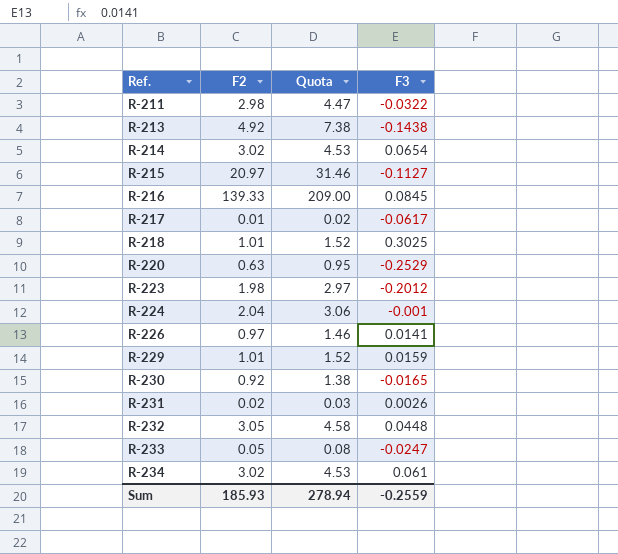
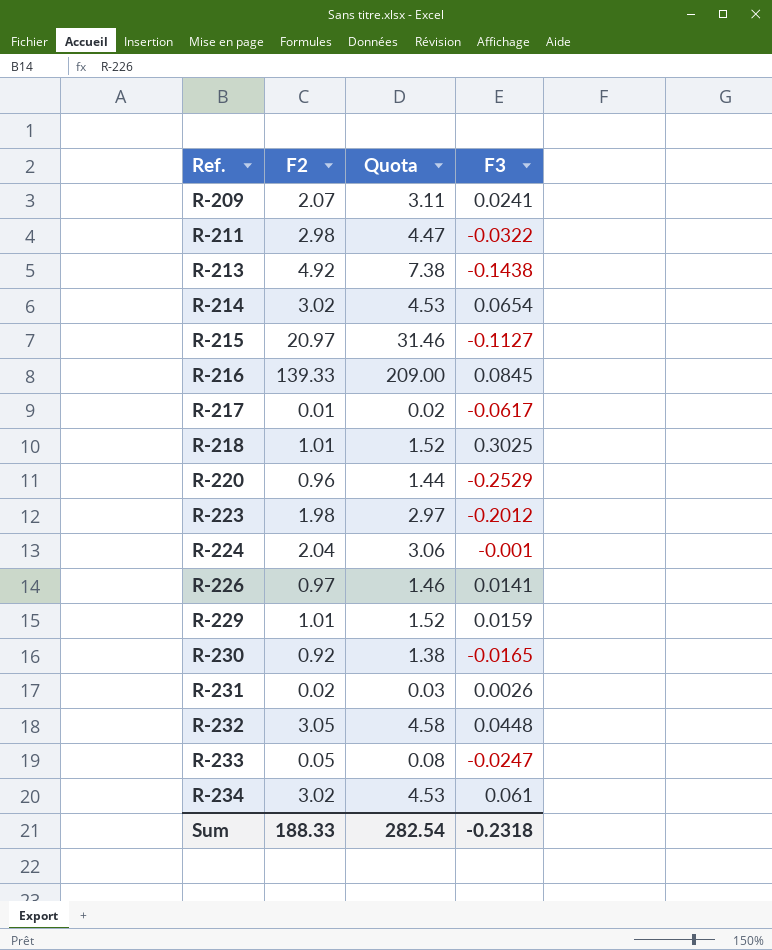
row R-209: none -> 2.07 | 3.11 | 0.0241
R-220 | F2: 0.63 -> 0.96
R-220 | Quota: 0.95 -> 1.44
Sum | F2: 185.93 -> 188.33
Sum | Quota: 278.94 -> 282.54
Sum | F3: -0.2559 -> -0.2318

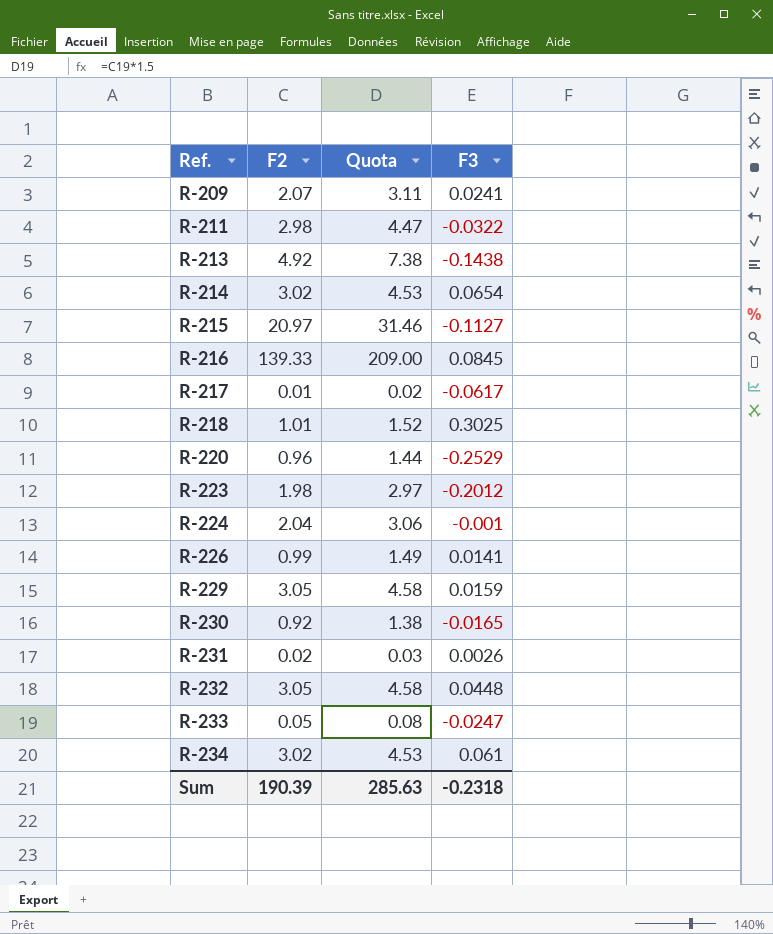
R-226 | F2: 0.97 -> 0.99
R-226 | Quota: 1.46 -> 1.49
R-229 | F2: 1.01 -> 3.05
R-229 | Quota: 1.52 -> 4.58
Sum | F2: 188.33 -> 190.39
Sum | Quota: 282.54 -> 285.63

